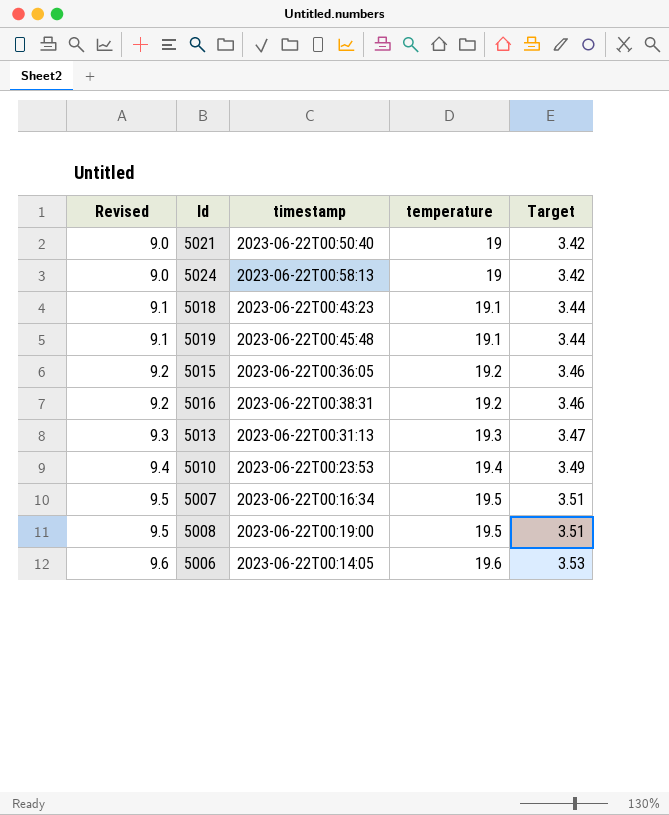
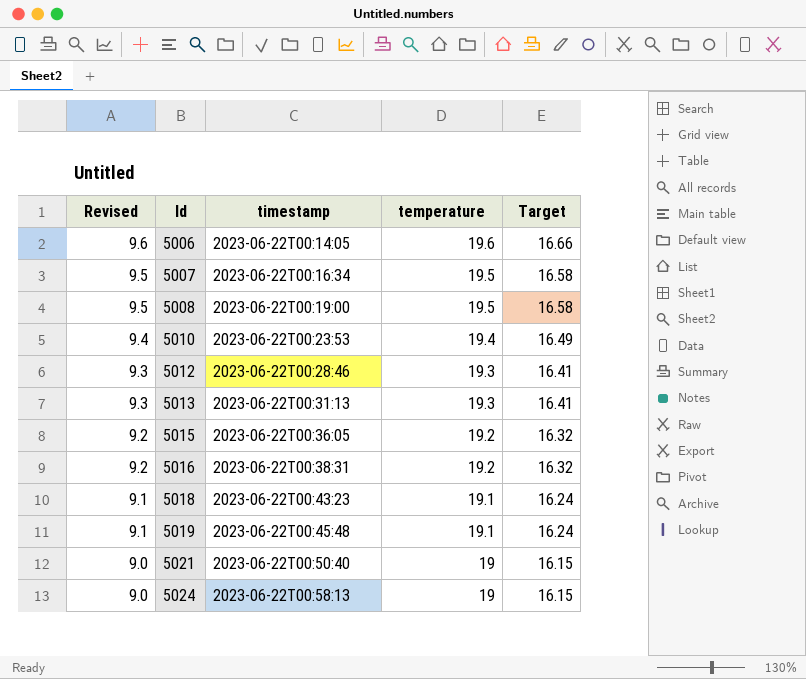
row order: Revised ascending -> Revised descending
column Target | formula: [temperature] * 0.18 -> [temperature] * 0.85
row 5012: none -> 9.3 | 2023-06-22T00:28:46 | 19.3 | 16.41

